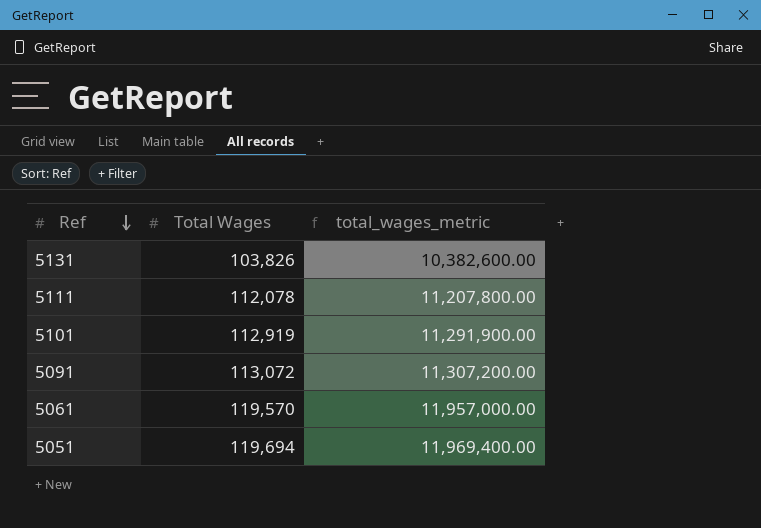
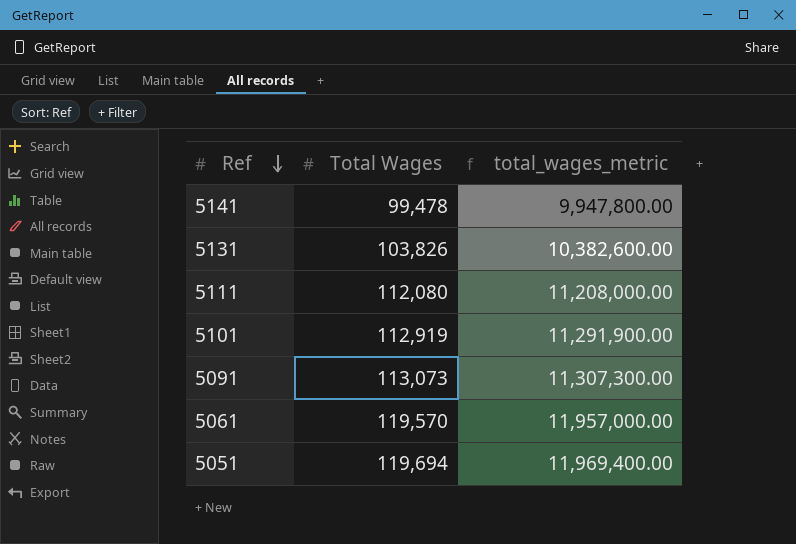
row 5141: none -> 99,478 | 9,947,800.00
5111 | Total Wages: 112,078 -> 112,080
5111 | total_wages_metric: 11,207,800.00 -> 11,208,000.00
5091 | Total Wages: 113,072 -> 113,073
5091 | total_wages_metric: 11,307,200.00 -> 11,307,300.00

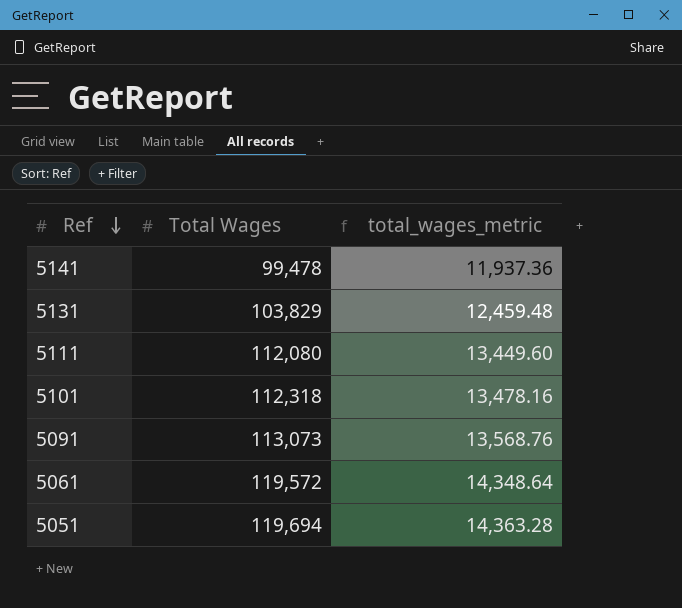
column total_wages_metric | formula: [Total Wages] * 100 -> [Total Wages] * 0.12
5131 | Total Wages: 103,826 -> 103,829
5101 | Total Wages: 112,919 -> 112,318
5061 | Total Wages: 119,570 -> 119,572

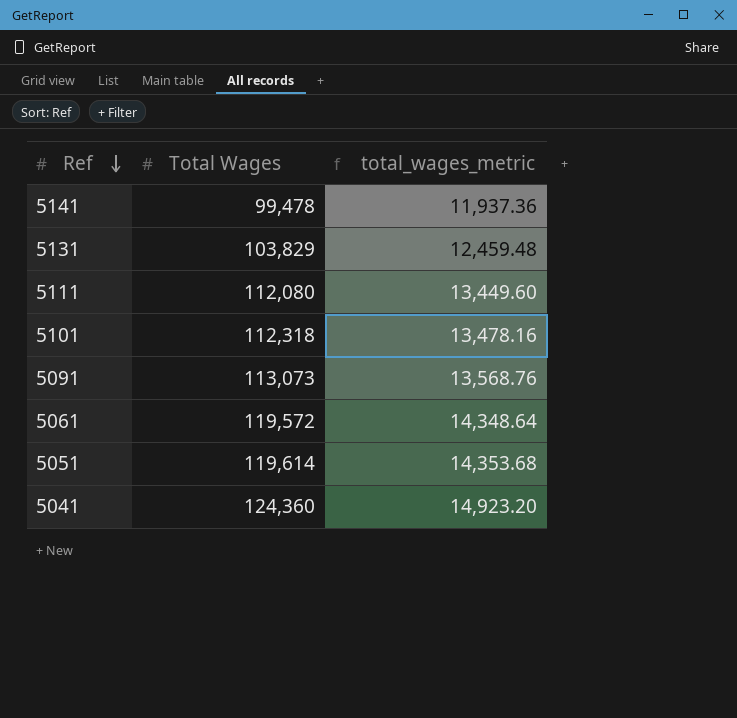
5051 | Total Wages: 119,694 -> 119,614
5051 | total_wages_metric: 14,363.28 -> 14,353.68
row 5041: none -> 124,360 | 14,923.20

